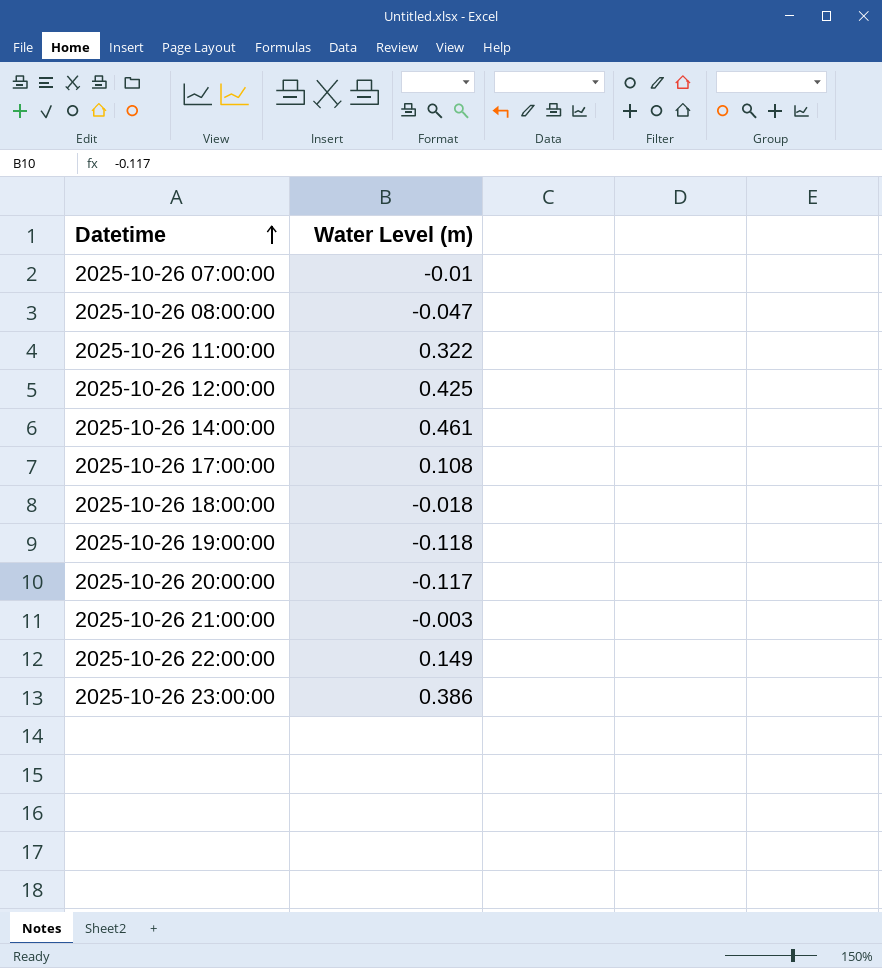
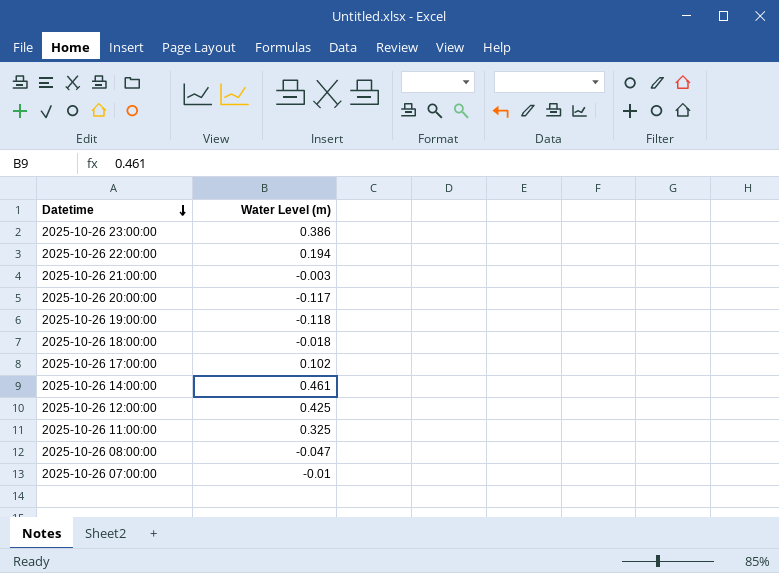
row order: Datetime ascending -> Datetime descending
2025-10-26 22:00:00 | Water Level (m): 0.149 -> 0.194
2025-10-26 17:00:00 | Water Level (m): 0.108 -> 0.102
2025-10-26 11:00:00 | Water Level (m): 0.322 -> 0.325

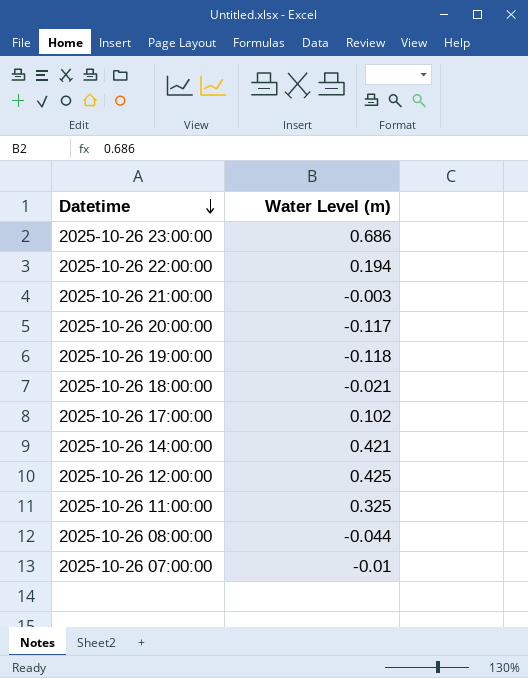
2025-10-26 23:00:00 | Water Level (m): 0.386 -> 0.686
2025-10-26 18:00:00 | Water Level (m): -0.018 -> -0.021
2025-10-26 14:00:00 | Water Level (m): 0.461 -> 0.421
2025-10-26 08:00:00 | Water Level (m): -0.047 -> -0.044

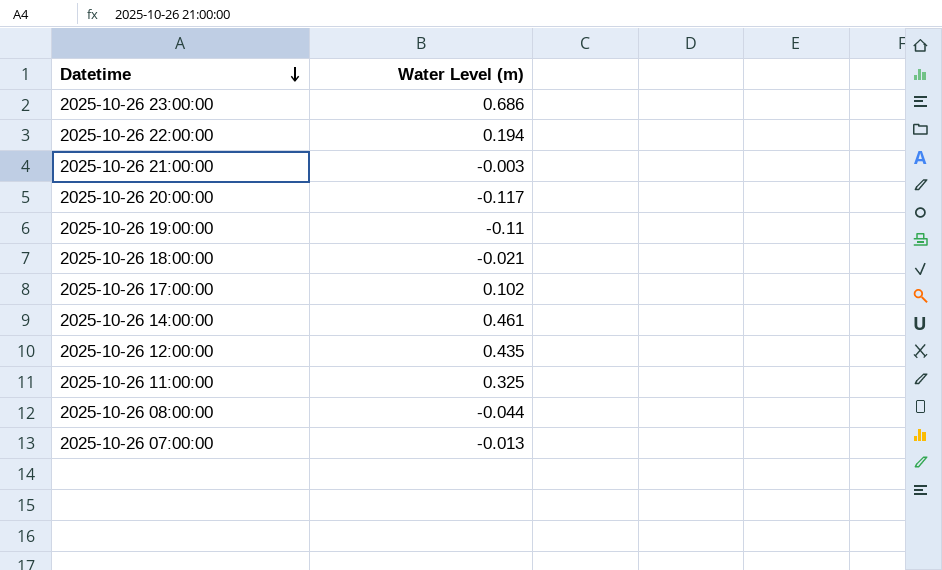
2025-10-26 19:00:00 | Water Level (m): -0.118 -> -0.11
2025-10-26 14:00:00 | Water Level (m): 0.421 -> 0.461
2025-10-26 12:00:00 | Water Level (m): 0.425 -> 0.435
2025-10-26 07:00:00 | Water Level (m): -0.01 -> -0.013

